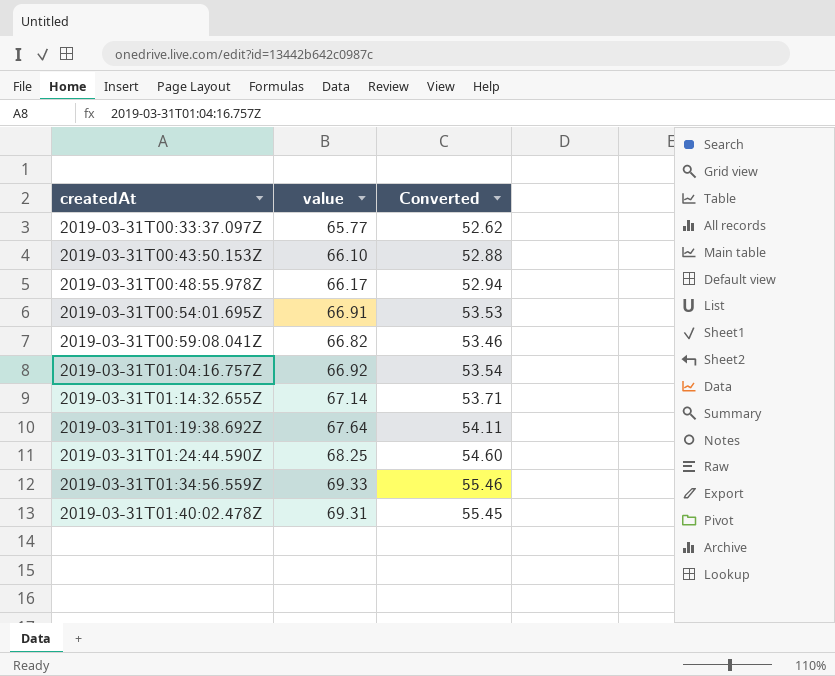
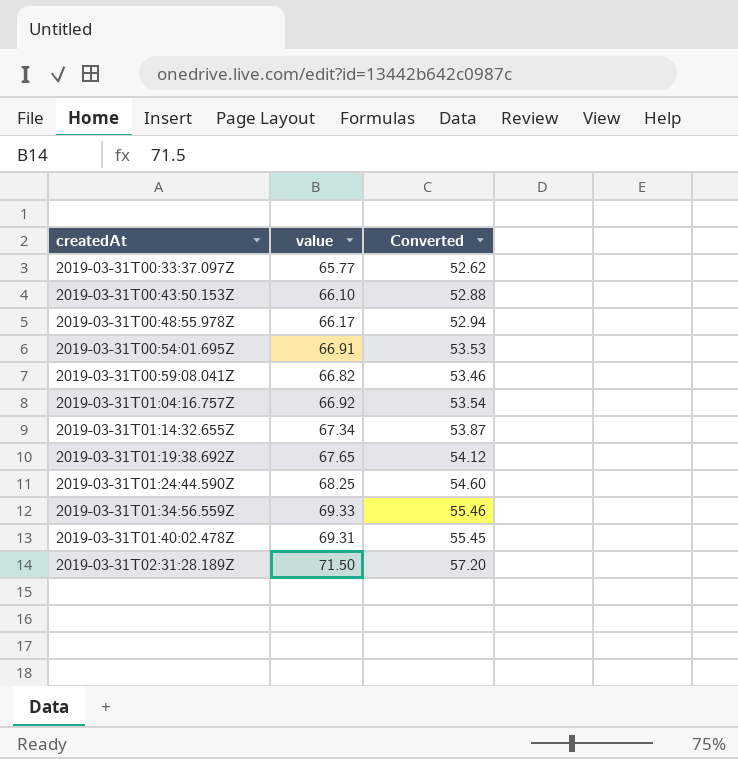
2019-03-31T01:14:32.655Z | value: 67.14 -> 67.34
2019-03-31T01:14:32.655Z | Converted: 53.71 -> 53.87
2019-03-31T01:19:38.692Z | value: 67.64 -> 67.65
2019-03-31T01:19:38.692Z | Converted: 54.11 -> 54.12
row 2019-03-31T02:31:28.189Z: none -> 71.50 | 57.20

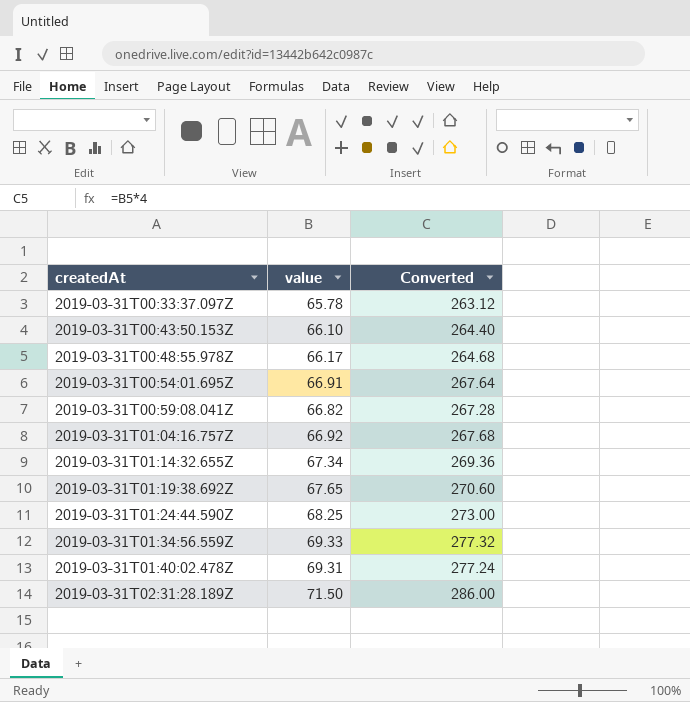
column Converted | formula: [value] * 0.8 -> [value] * 4
2019-03-31T00:33:37.097Z | value: 65.77 -> 65.78

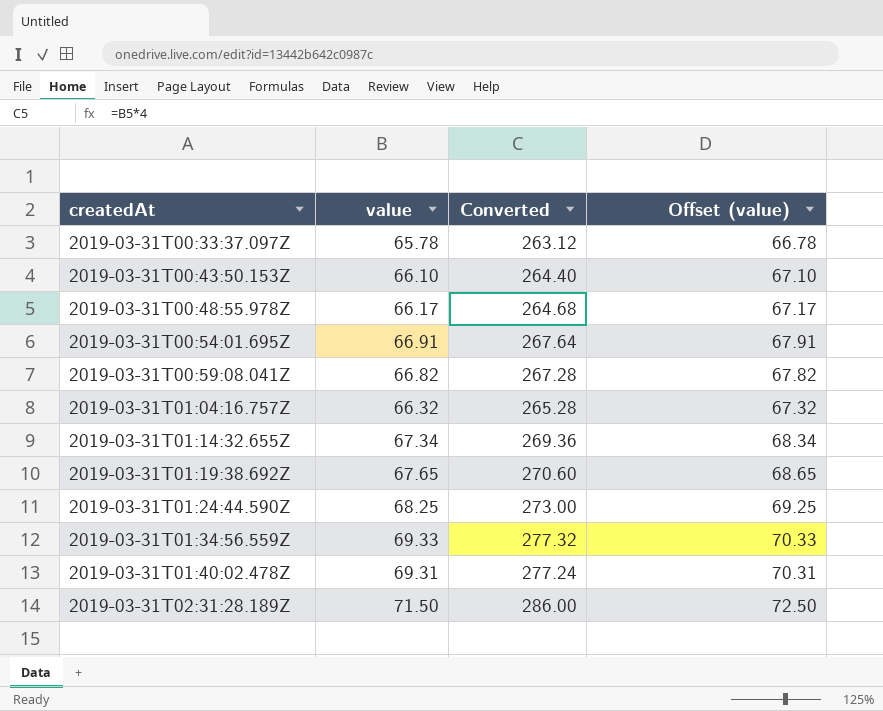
column Offset (value) | formula: none -> [value] + 1
2019-03-31T01:04:16.757Z | value: 66.92 -> 66.32
2019-03-31T01:04:16.757Z | Converted: 267.68 -> 265.28

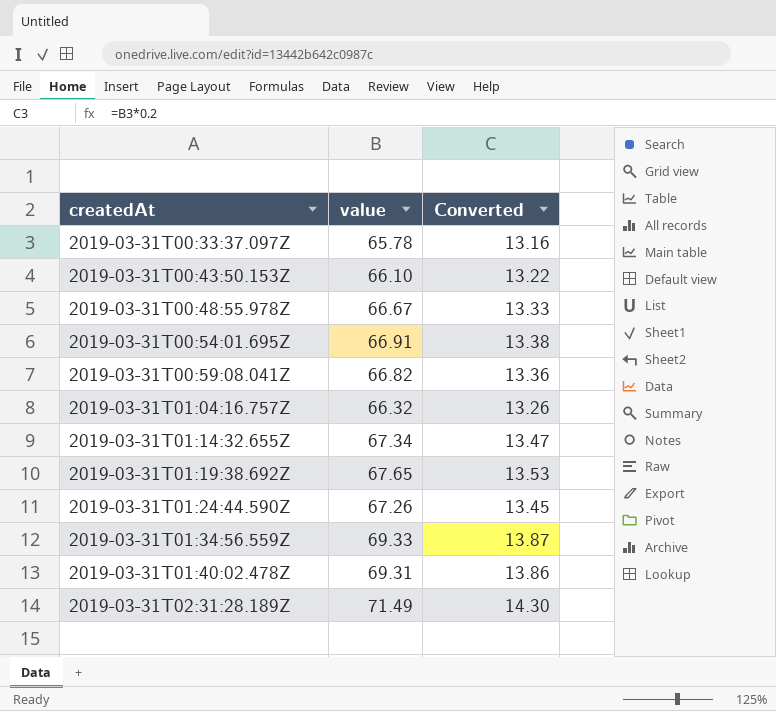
column Offset (value) | formula: [value] + 1 -> none
column Converted | formula: [value] * 4 -> [value] * 0.2
2019-03-31T00:48:55.978Z | value: 66.17 -> 66.67
2019-03-31T01:24:44.590Z | value: 68.25 -> 67.26
2019-03-31T02:31:28.189Z | value: 71.50 -> 71.49

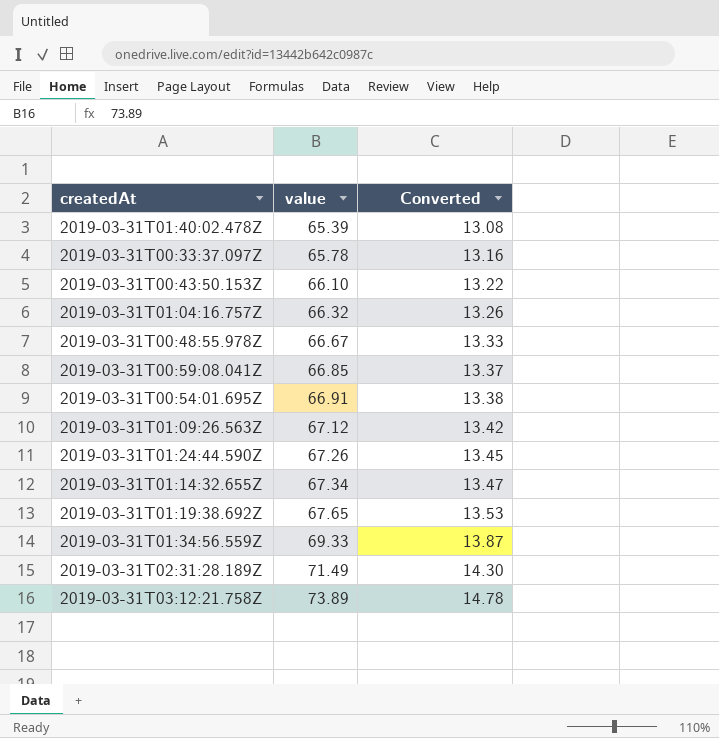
row order: createdAt ascending -> value ascending
2019-03-31T01:40:02.478Z | value: 69.31 -> 65.39
2019-03-31T01:40:02.478Z | Converted: 13.86 -> 13.08
2019-03-31T00:59:08.041Z | value: 66.82 -> 66.85
2019-03-31T00:59:08.041Z | Converted: 13.36 -> 13.37
row 2019-03-31T01:09:26.563Z: none -> 67.12 | 13.42
row 2019-03-31T03:12:21.758Z: none -> 73.89 | 14.78

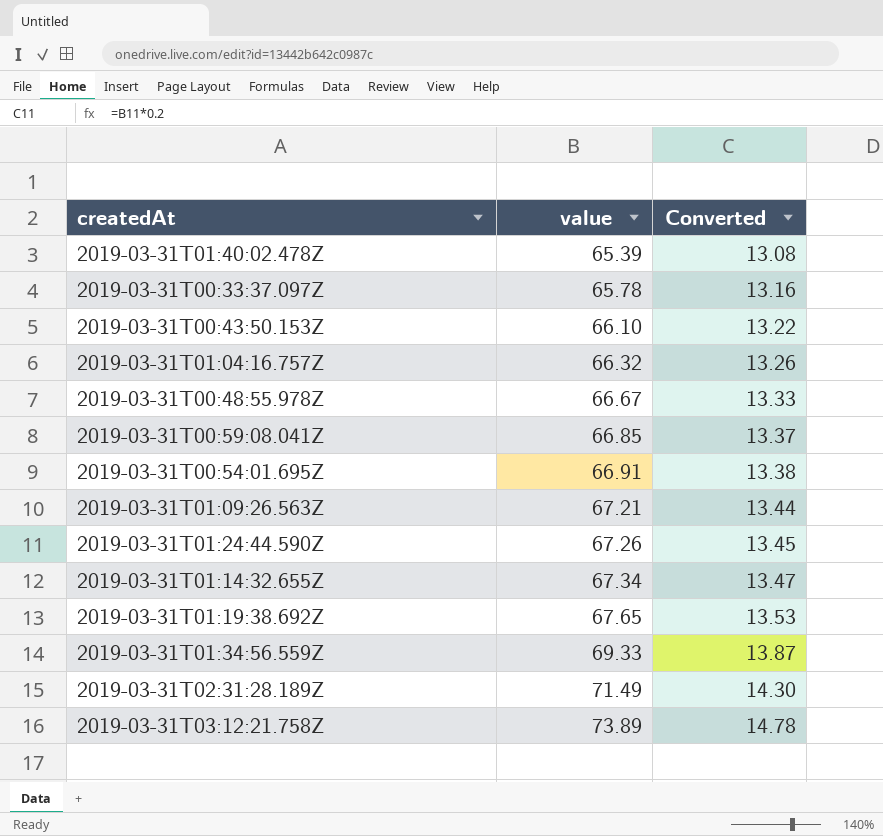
2019-03-31T01:09:26.563Z | value: 67.12 -> 67.21
2019-03-31T01:09:26.563Z | Converted: 13.42 -> 13.44

